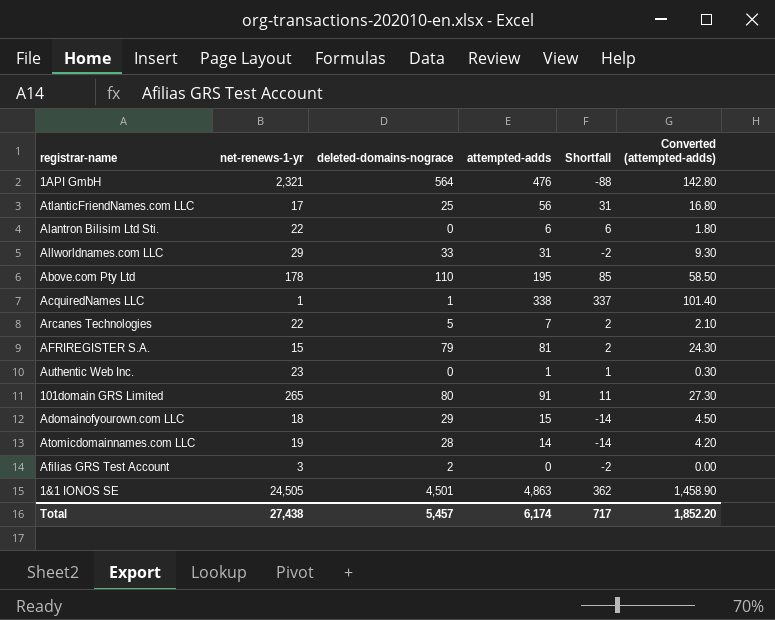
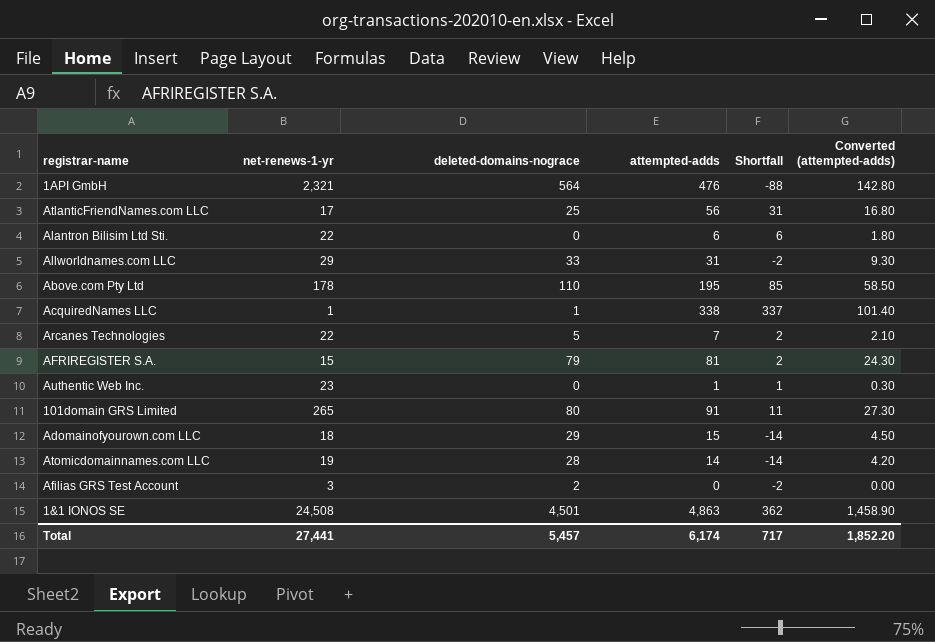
1&1 IONOS SE | net-renews-1-yr: 24,505 -> 24,508
Total | net-renews-1-yr: 27,438 -> 27,441

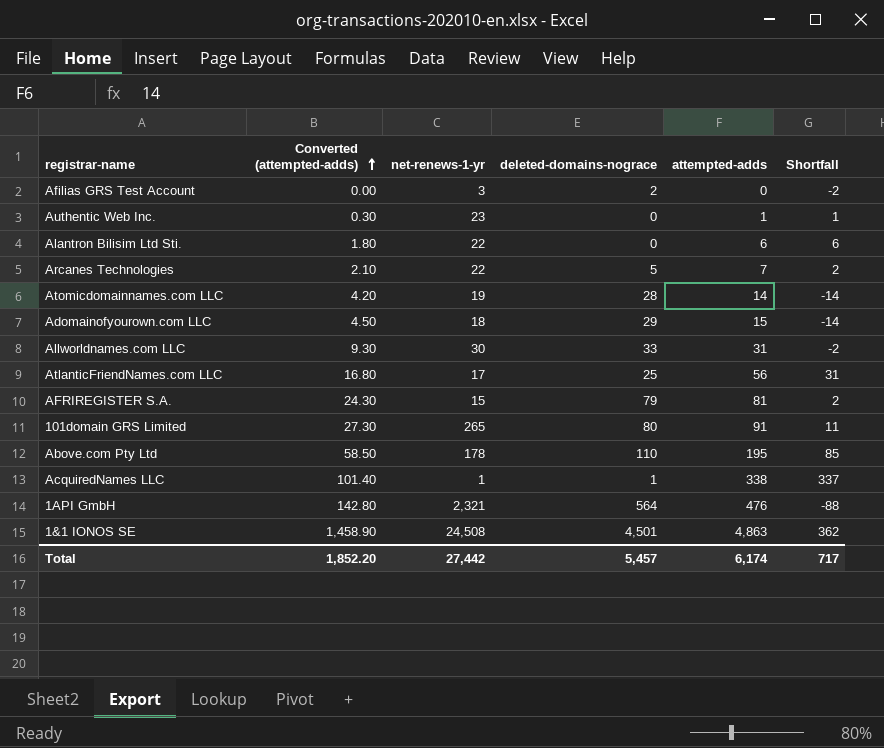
row order: none -> Converted (attempted-adds) ascending
column Converted (attempted-adds) | position: 6 -> 2
Allworldnames.com LLC | net-renews-1-yr: 29 -> 30
Total | net-renews-1-yr: 27,441 -> 27,442

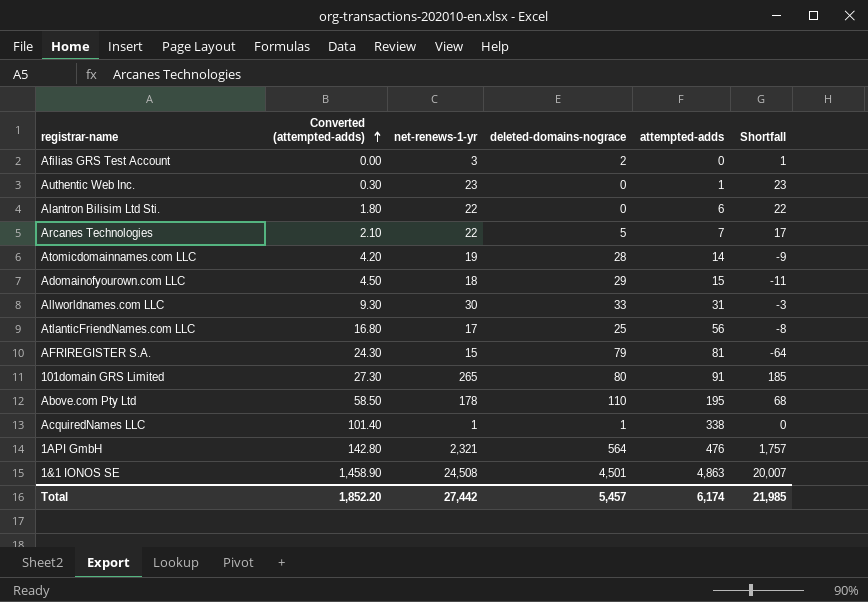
column Shortfall | formula: [attempted-adds] - [deleted-domains-nograce] -> [net-renews-1-yr] - [deleted-domains-nograce]
Total | Shortfall: 717 -> 21,985

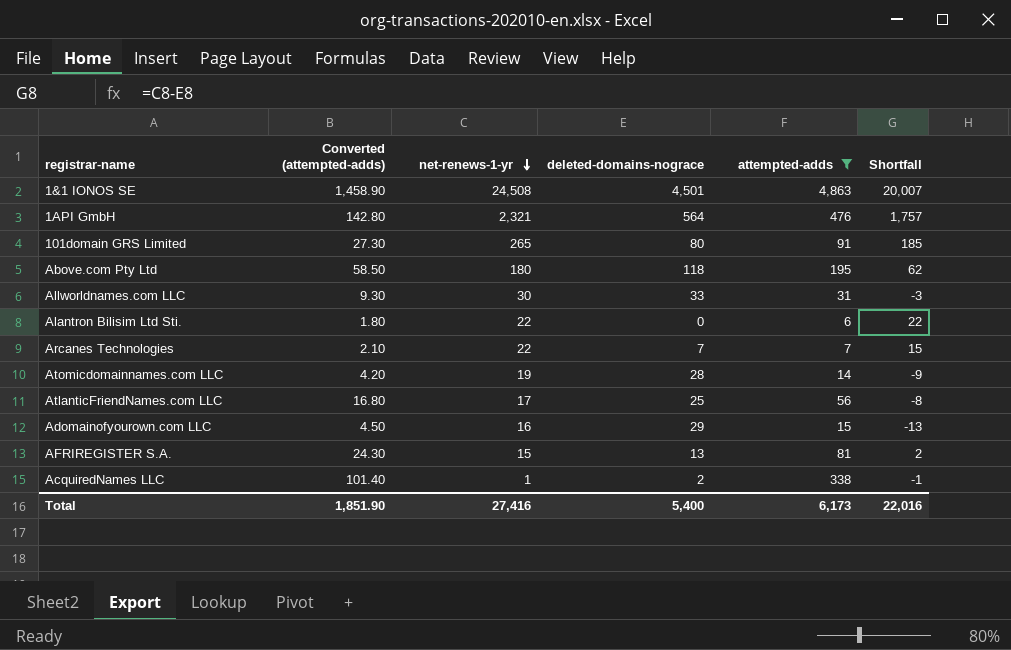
filter: none -> attempted-adds >= 6
row order: Converted (attempted-adds) ascending -> net-renews-1-yr descending
Above.com Pty Ltd | net-renews-1-yr: 178 -> 180
Above.com Pty Ltd | deleted-domains-nograce: 110 -> 118
Above.com Pty Ltd | Shortfall: 68 -> 62
Arcanes Technologies | deleted-domains-nograce: 5 -> 7
Arcanes Technologies | Shortfall: 17 -> 15
Adomainofyourown.com LLC | net-renews-1-yr: 18 -> 16
Adomainofyourown.com LLC | Shortfall: -11 -> -13
AFRIREGISTER S.A. | deleted-domains-nograce: 79 -> 13
AFRIREGISTER S.A. | Shortfall: -64 -> 2
AcquiredNames LLC | deleted-domains-nograce: 1 -> 2
AcquiredNames LLC | Shortfall: 0 -> -1
Total | Converted (attempted-adds): 1,852.20 -> 1,851.90
Total | net-renews-1-yr: 27,442 -> 27,416
Total | deleted-domains-nograce: 5,457 -> 5,400
Total | attempted-adds: 6,174 -> 6,173
Total | Shortfall: 21,985 -> 22,016

